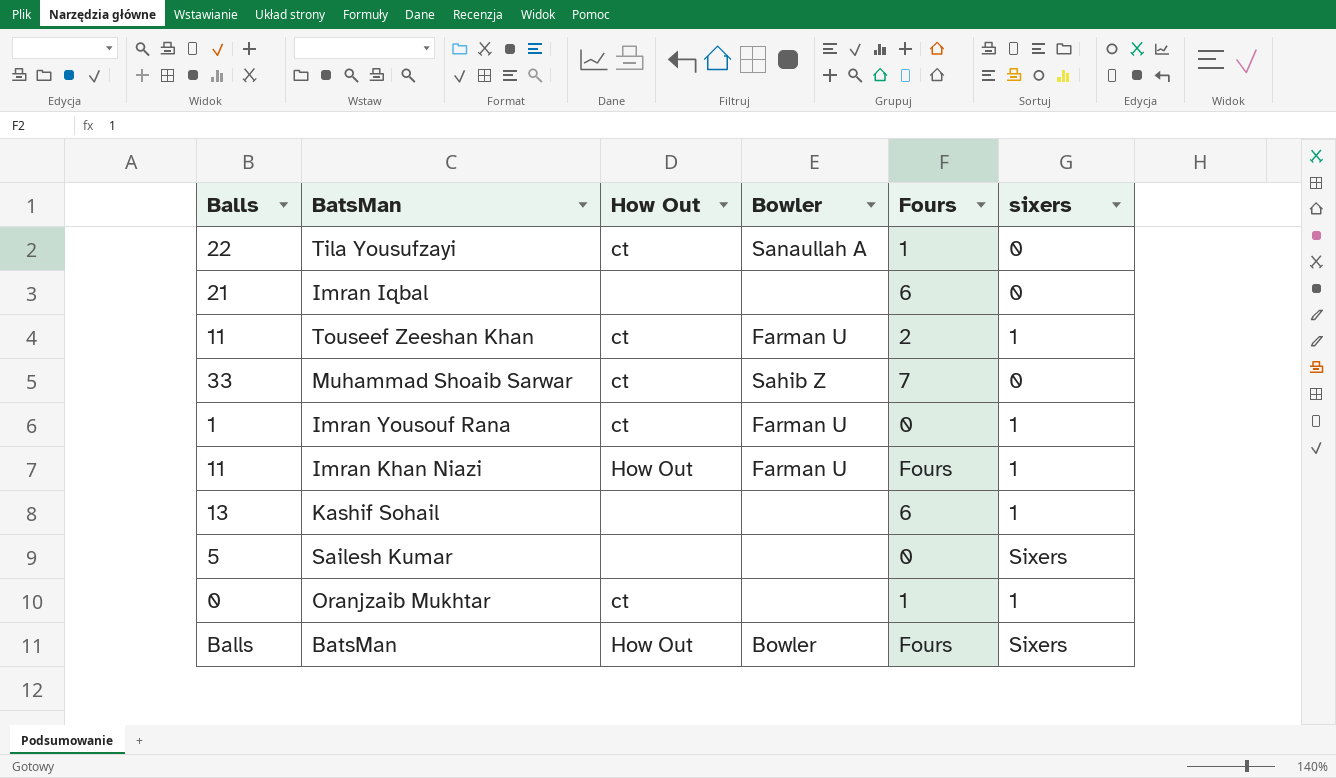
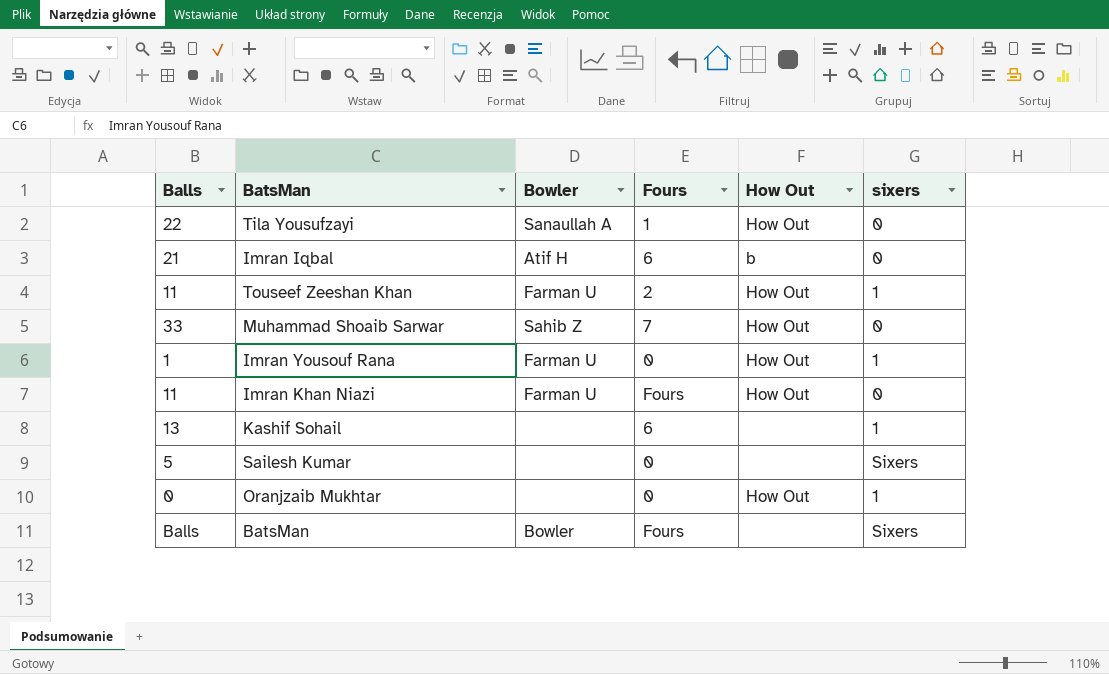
column How Out | position: 3 -> 5
Tila Yousufzayi | How Out: ct -> How Out
Imran Iqbal | Bowler: none -> Atif H
Imran Iqbal | How Out: none -> b
Touseef Zeeshan Khan | How Out: ct -> How Out
Muhammad Shoaib Sarwar | How Out: ct -> How Out
Imran Yousouf Rana | How Out: ct -> How Out
Imran Khan Niazi | sixers: 1 -> 0
Oranjzaib Mukhtar | Fours: 1 -> 0
Oranjzaib Mukhtar | How Out: ct -> How Out
BatsMan | How Out: How Out -> none

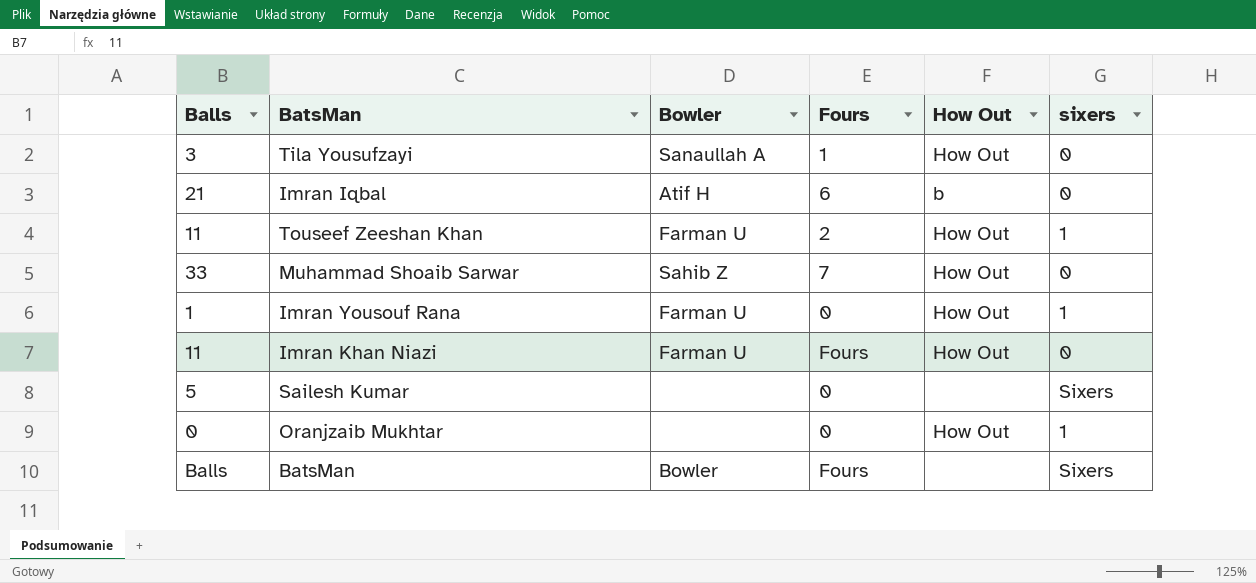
row Kashif Sohail: 13 | none | 6 | none | 1 -> none
Tila Yousufzayi | Balls: 22 -> 3

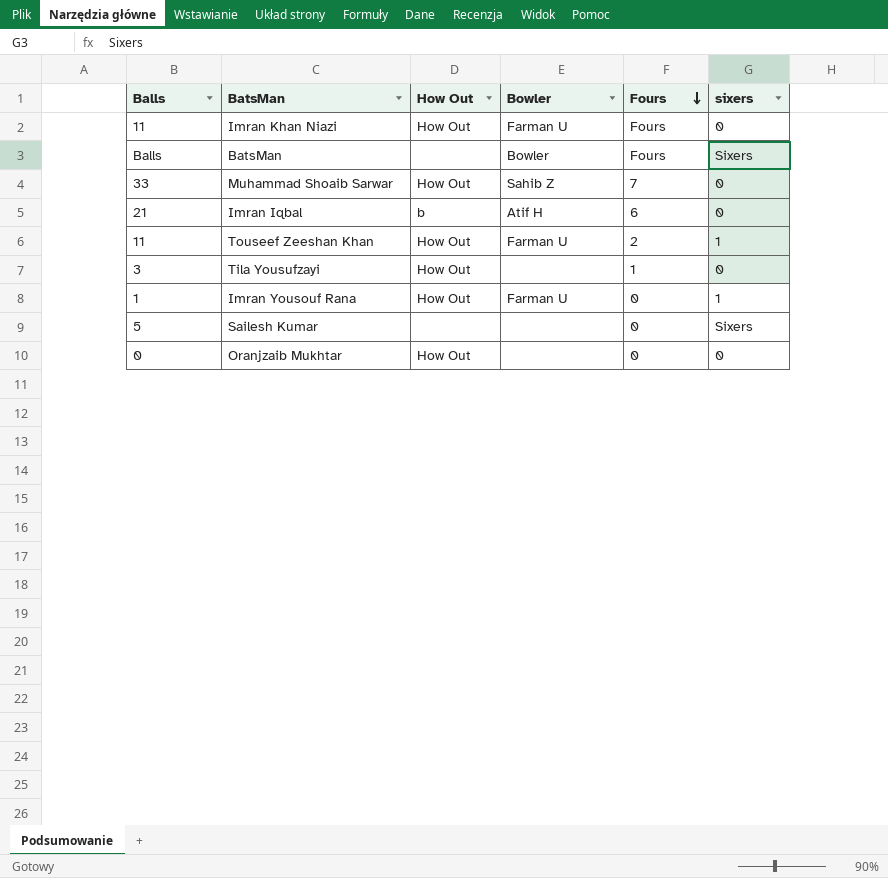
row order: none -> Fours descending
column How Out | position: 5 -> 3
Tila Yousufzayi | Bowler: Sanaullah A -> none
Oranjzaib Mukhtar | sixers: 1 -> 0

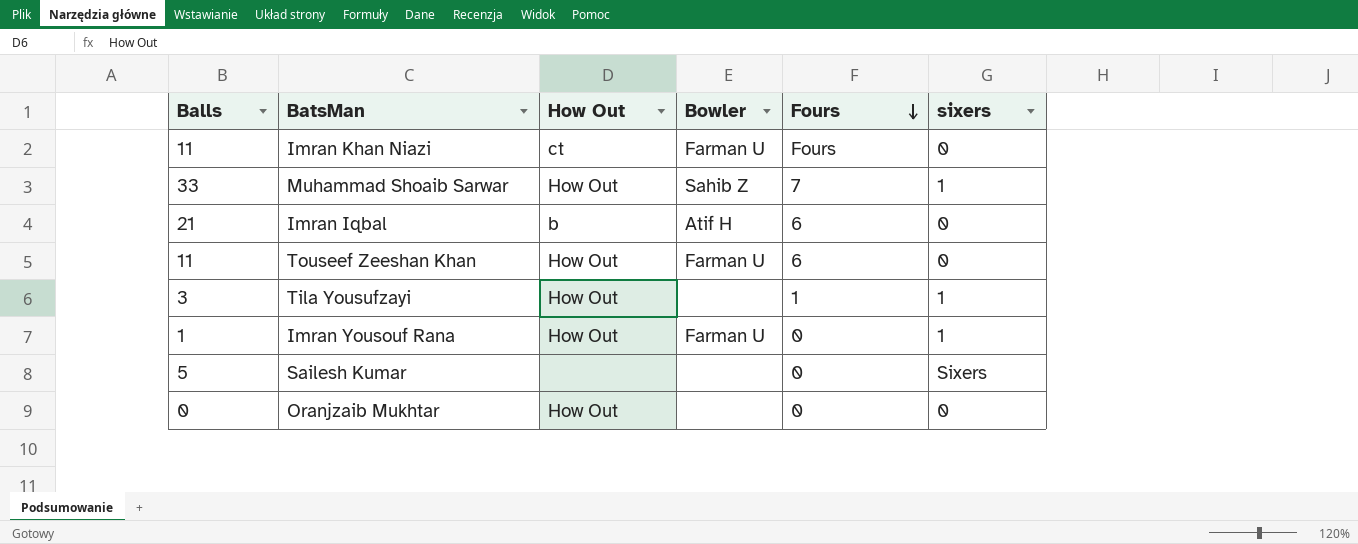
row BatsMan: Balls | none | Bowler | Fours | Sixers -> none
Imran Khan Niazi | How Out: How Out -> ct
Muhammad Shoaib Sarwar | sixers: 0 -> 1
Touseef Zeeshan Khan | Fours: 2 -> 6
Touseef Zeeshan Khan | sixers: 1 -> 0
Tila Yousufzayi | sixers: 0 -> 1

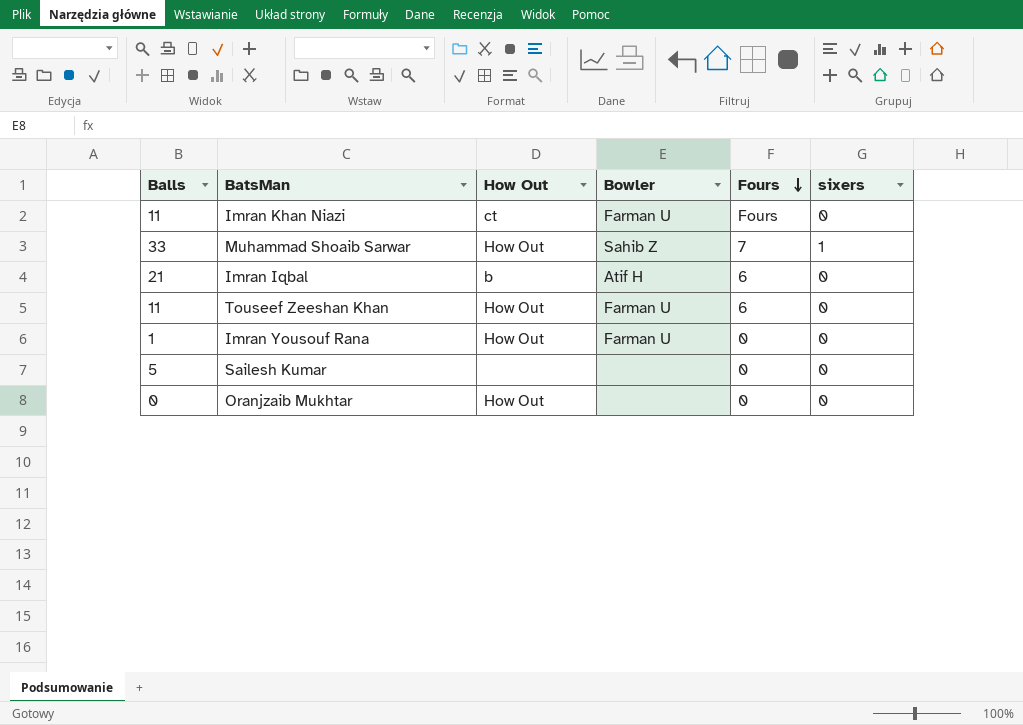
row Tila Yousufzayi: 3 | How Out | none | 1 | 1 -> none
Imran Yousouf Rana | sixers: 1 -> 0
Sailesh Kumar | sixers: Sixers -> 0

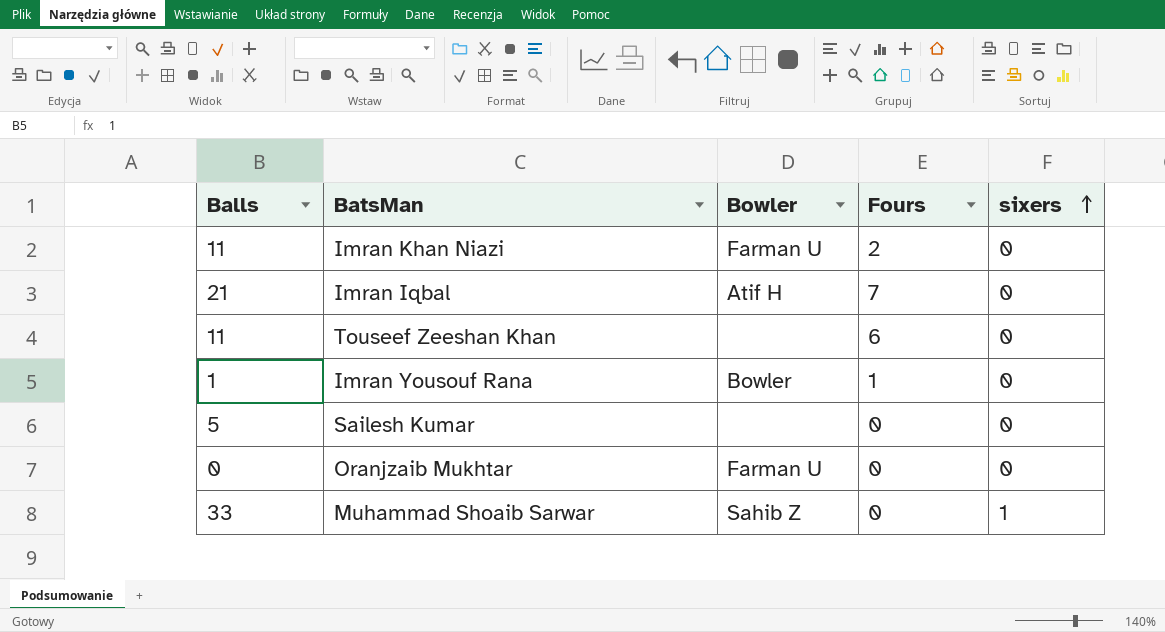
row order: Fours descending -> sixers ascending
column How Out | position: 3 -> none
Imran Khan Niazi | Fours: Fours -> 2
Imran Iqbal | Fours: 6 -> 7
Touseef Zeeshan Khan | Bowler: Farman U -> none
Imran Yousouf Rana | Bowler: Farman U -> Bowler
Imran Yousouf Rana | Fours: 0 -> 1
Oranjzaib Mukhtar | Bowler: none -> Farman U
Muhammad Shoaib Sarwar | Fours: 7 -> 0

